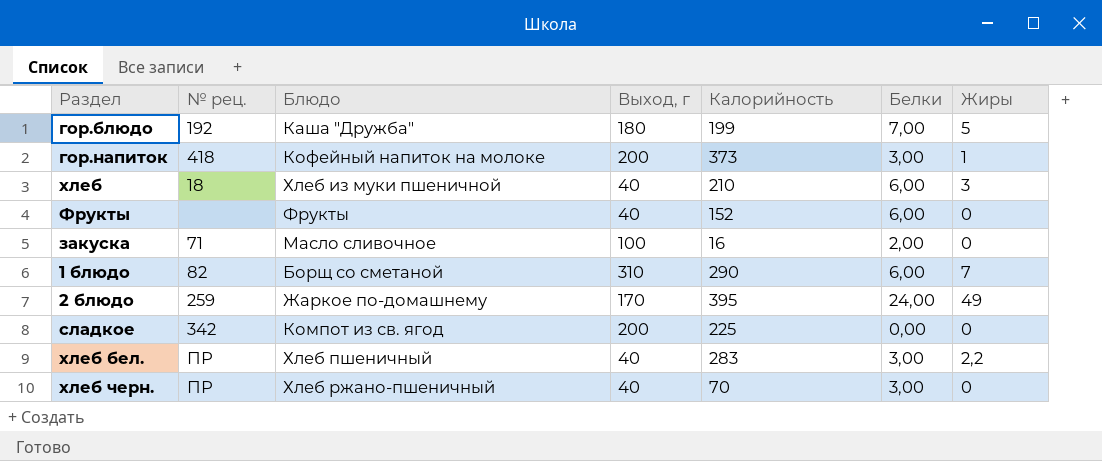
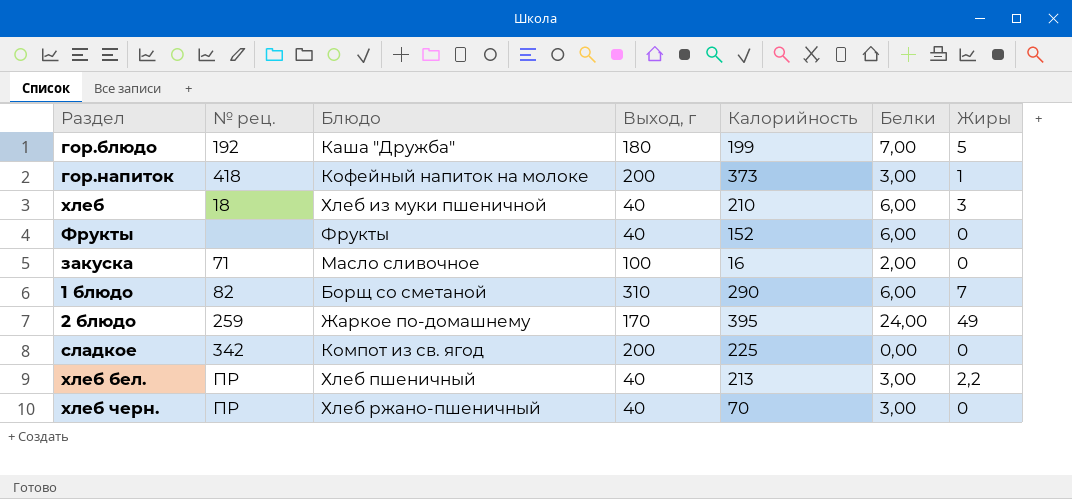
хлеб бел. | Калорийность: 283 -> 213

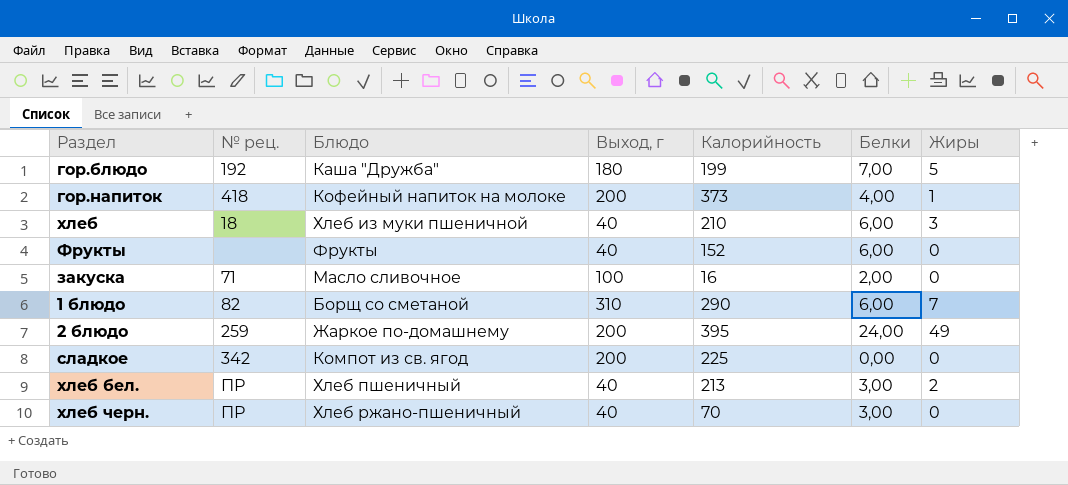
гор.напиток | Белки: 3,00 -> 4,00
2 блюдо | Выход, г: 170 -> 200
хлеб бел. | Жиры: 2,2 -> 2

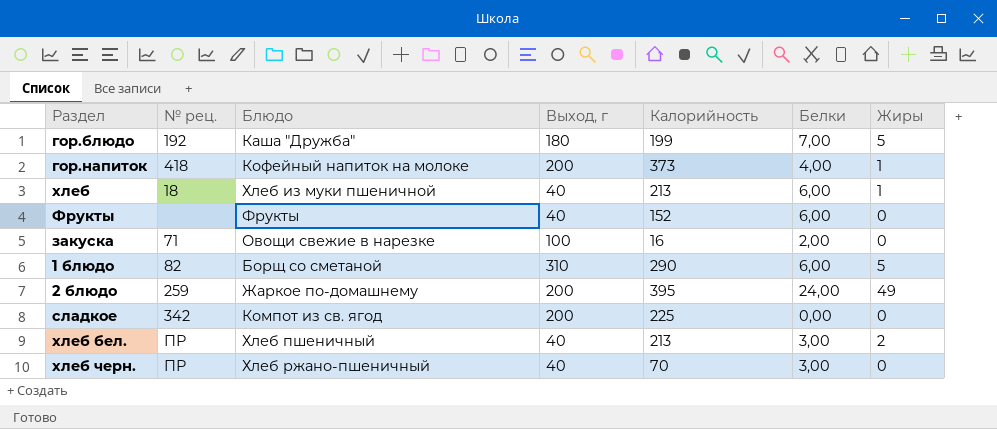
хлеб | Калорийность: 210 -> 213
хлеб | Жиры: 3 -> 1
закуска | Блюдо: Масло сливочное -> Овощи свежие в нарезке
1 блюдо | Жиры: 7 -> 5

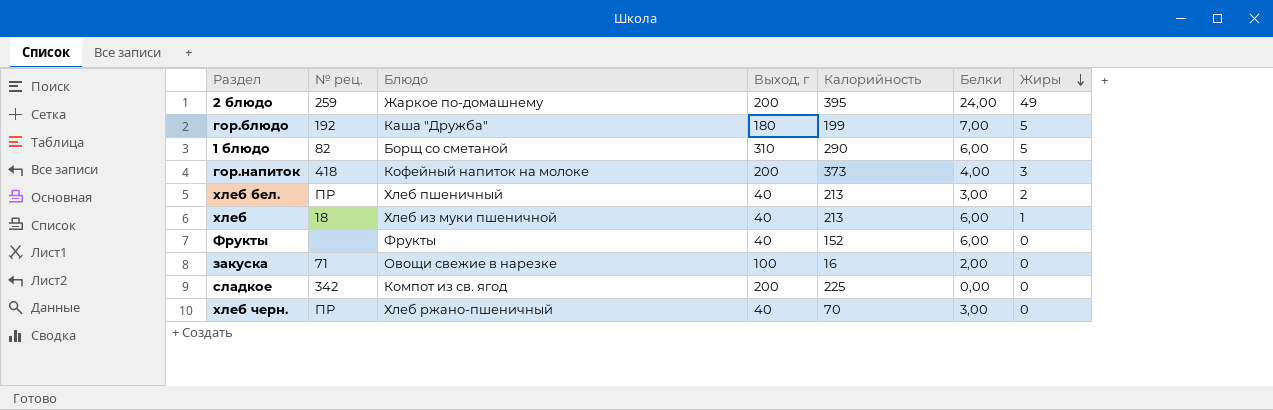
row order: none -> Жиры descending
гор.напиток | Жиры: 1 -> 3

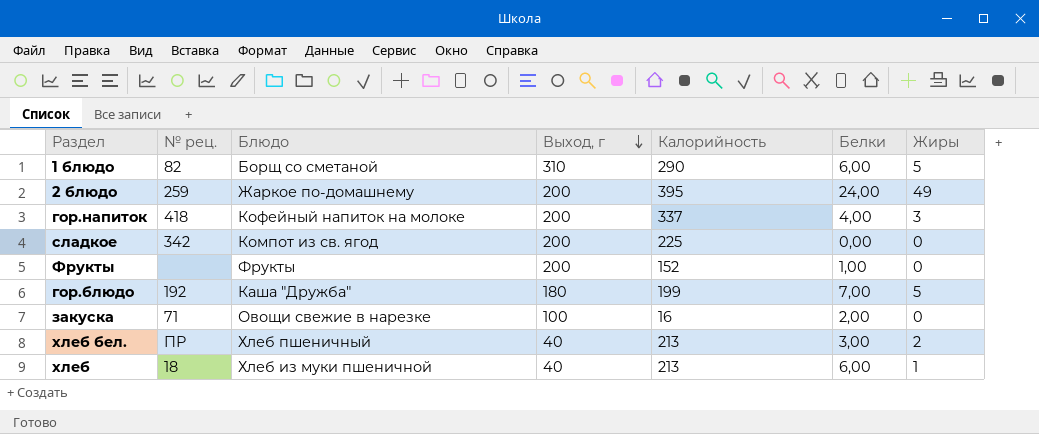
row order: Жиры descending -> Выход, г descending
row хлеб черн.: ПР | Хлеб ржано-пшеничный | 40 | 70 | 3,00 | 0 -> none
гор.напиток | Калорийность: 373 -> 337
Фрукты | Выход, г: 40 -> 200
Фрукты | Белки: 6,00 -> 1,00

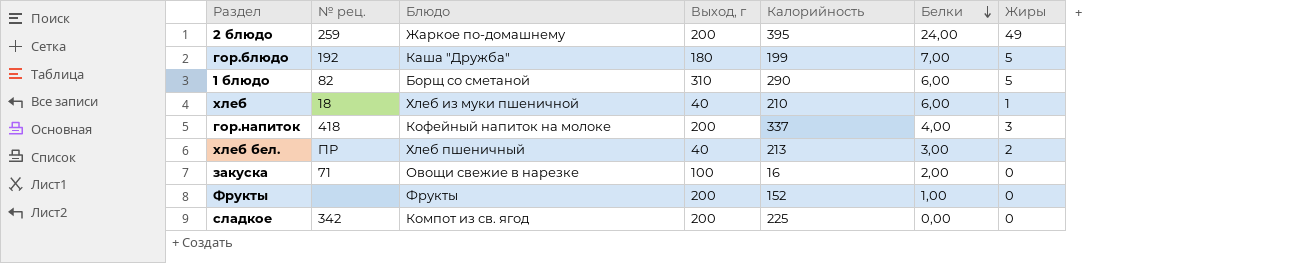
row order: Выход, г descending -> Белки descending
хлеб | Калорийность: 213 -> 210

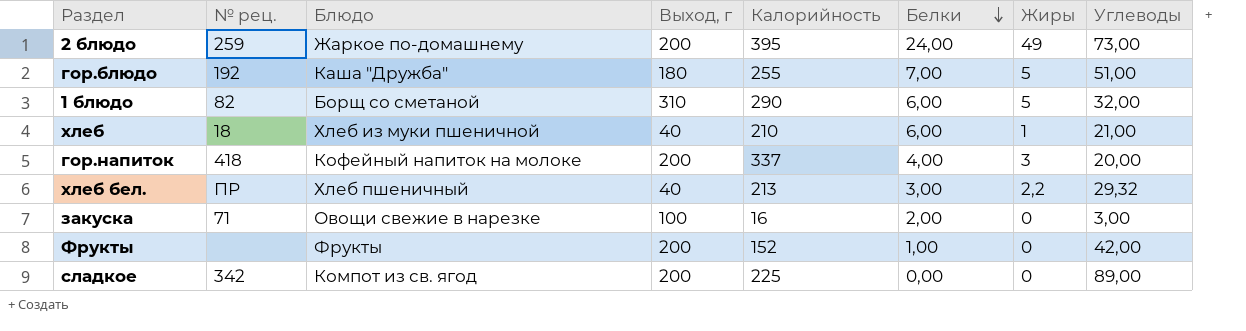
column Углеводы | position: none -> 8
гор.блюдо | Калорийность: 199 -> 255
хлеб бел. | Жиры: 2 -> 2,2

